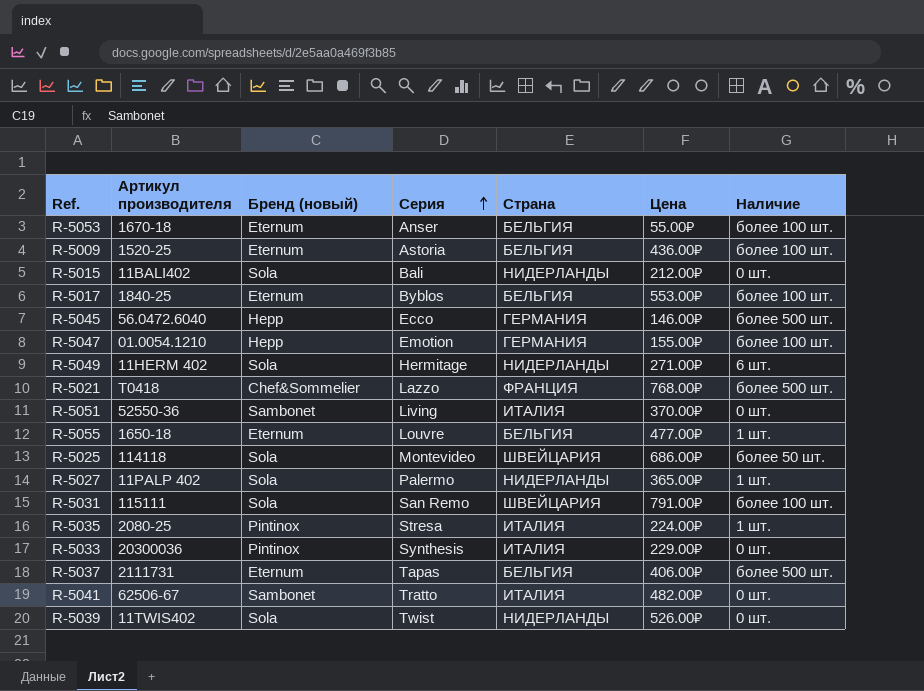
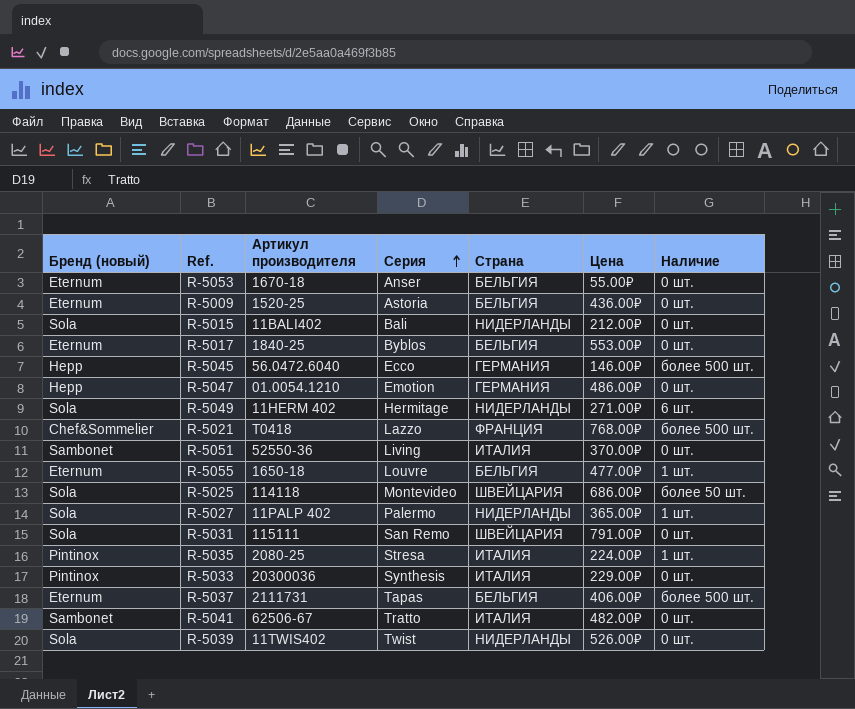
column Бренд (новый) | position: 3 -> 1
R-5053 | Наличие: более 100 шт. -> 0 шт.
R-5009 | Наличие: более 100 шт. -> 0 шт.
R-5017 | Наличие: более 100 шт. -> 0 шт.
R-5047 | Цена: 155.00₽ -> 486.00₽
R-5047 | Наличие: более 100 шт. -> 0 шт.
R-5031 | Наличие: более 100 шт. -> 0 шт.

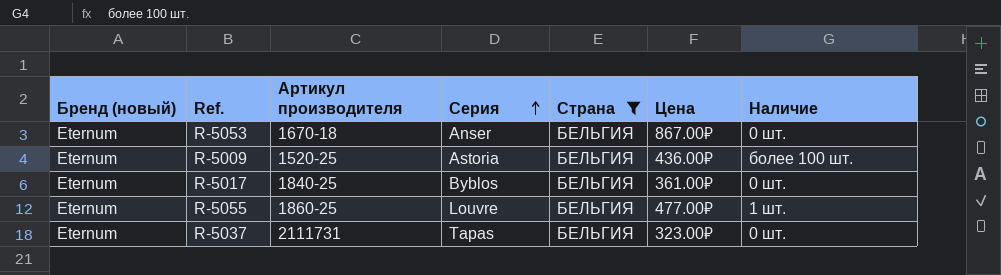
filter: none -> Страна = БЕЛЬГИЯ
R-5053 | Цена: 55.00₽ -> 867.00₽
R-5009 | Наличие: 0 шт. -> более 100 шт.
R-5017 | Цена: 553.00₽ -> 361.00₽
R-5055 | Артикул производителя: 1650-18 -> 1860-25
R-5037 | Цена: 406.00₽ -> 323.00₽
R-5037 | Наличие: более 500 шт. -> 0 шт.

